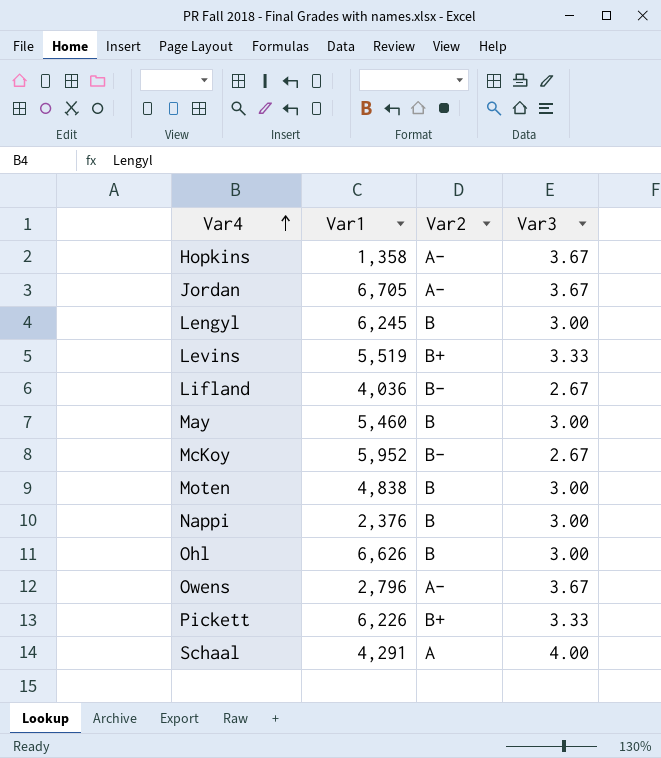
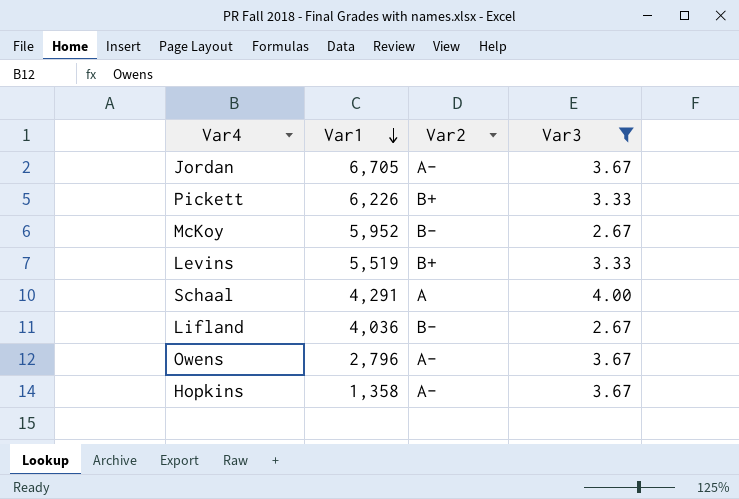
filter: none -> Var3 != 3.00
row order: Var4 ascending -> Var1 descending

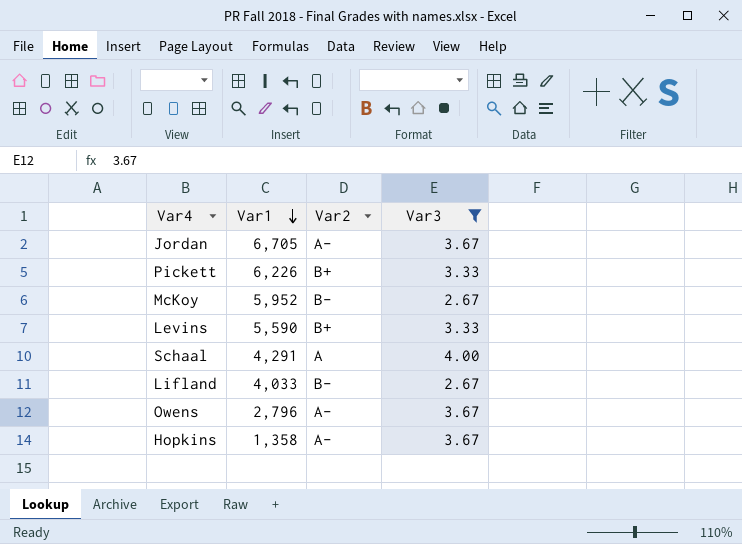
Levins | Var1: 5,519 -> 5,590
Lifland | Var1: 4,036 -> 4,033

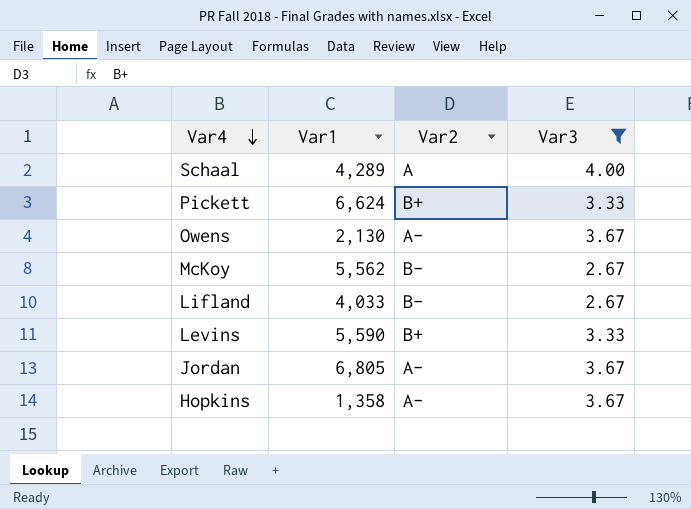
row order: Var1 descending -> Var4 descending
Schaal | Var1: 4,291 -> 4,289
Pickett | Var1: 6,226 -> 6,624
Owens | Var1: 2,796 -> 2,130
McKoy | Var1: 5,952 -> 5,562
Jordan | Var1: 6,705 -> 6,805

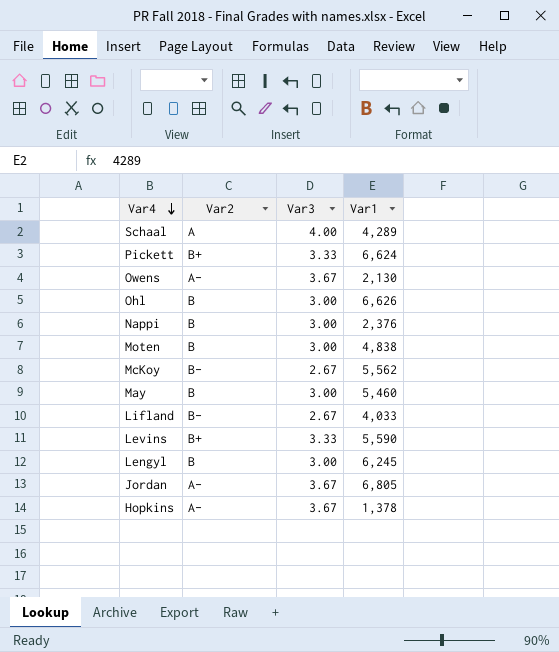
filter: Var3 != 3.00 -> none
column Var1 | position: 2 -> 4
Hopkins | Var1: 1,358 -> 1,378

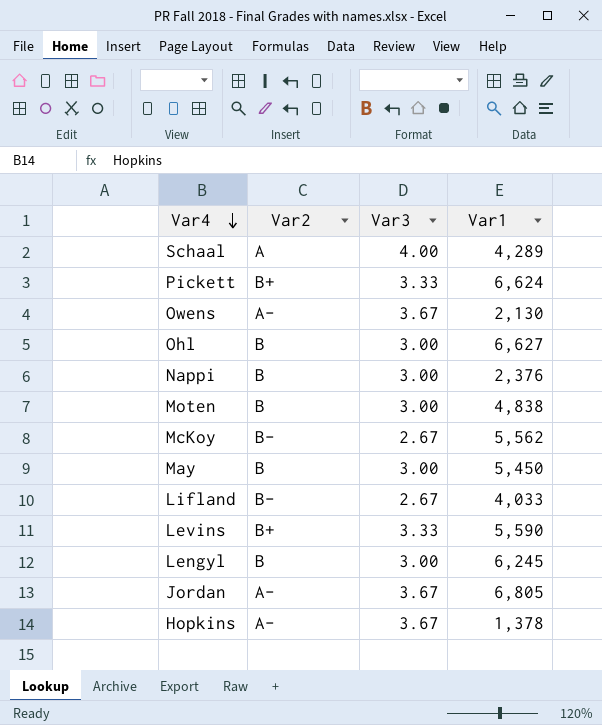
Ohl | Var1: 6,626 -> 6,627
May | Var1: 5,460 -> 5,450

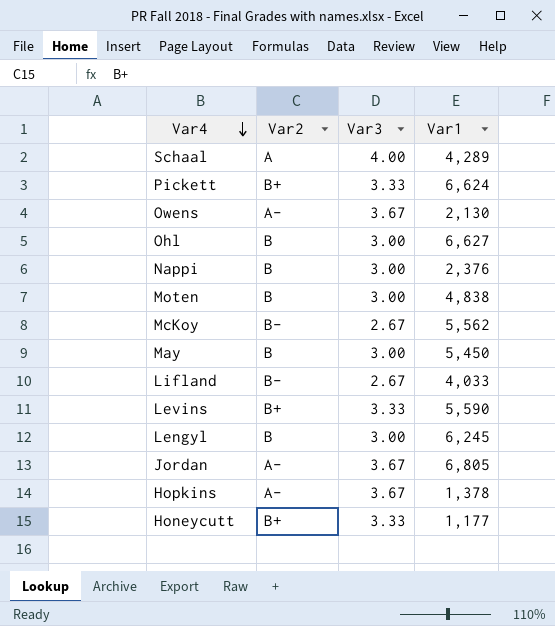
row Honeycutt: none -> B+ | 3.33 | 1,177

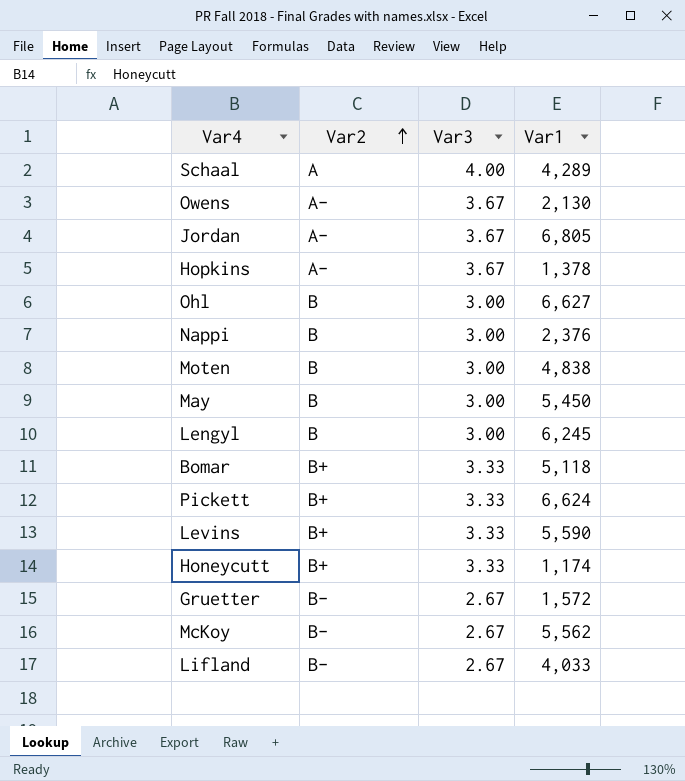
row order: Var4 descending -> Var2 ascending
row Bomar: none -> B+ | 3.33 | 5,118
Honeycutt | Var1: 1,177 -> 1,174
row Gruetter: none -> B- | 2.67 | 1,572

